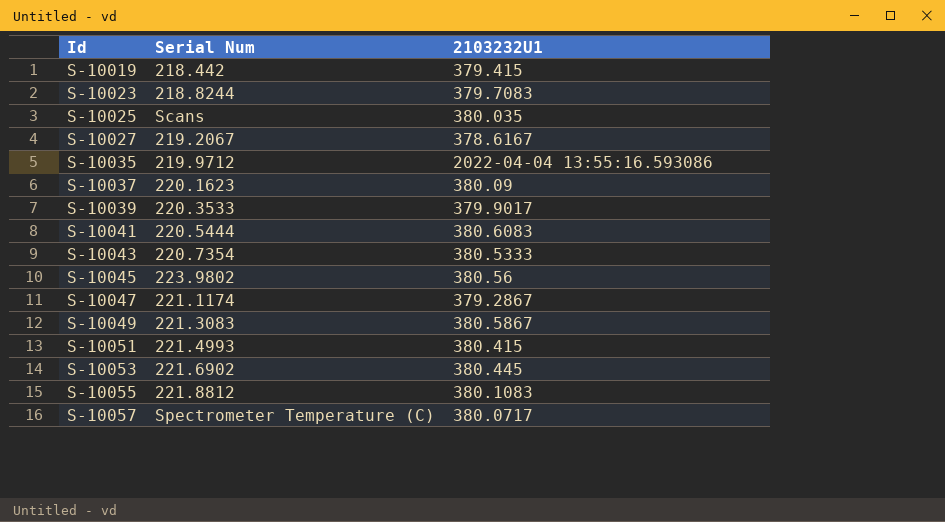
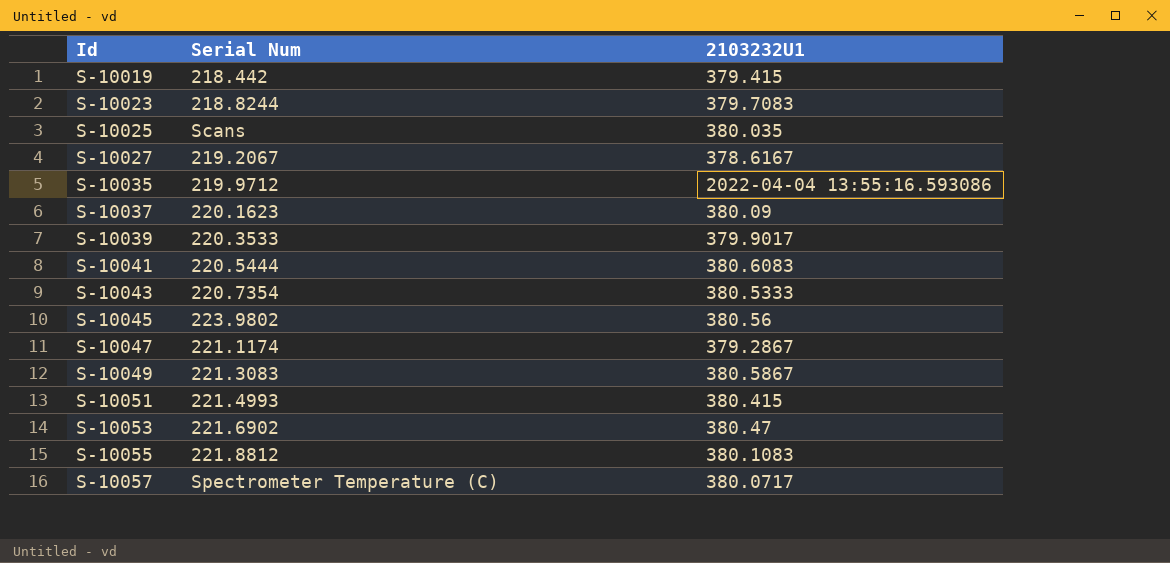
S-10053 | 2103232U1: 380.445 -> 380.47

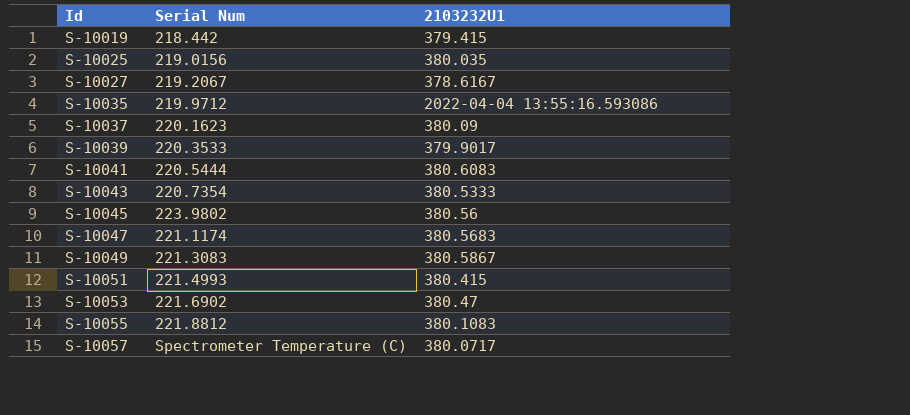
row S-10023: 218.8244 | 379.7083 -> none
S-10025 | Serial Num: Scans -> 219.0156
S-10047 | 2103232U1: 379.2867 -> 380.5683

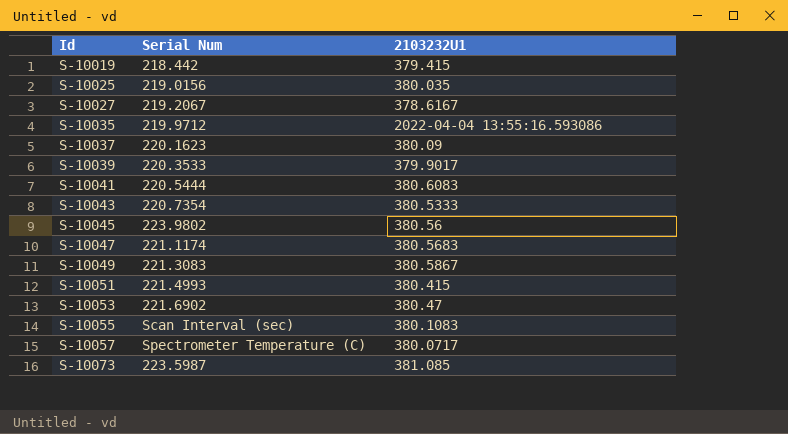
S-10055 | Serial Num: 221.8812 -> Scan Interval (sec)
row S-10073: none -> 223.5987 | 381.085

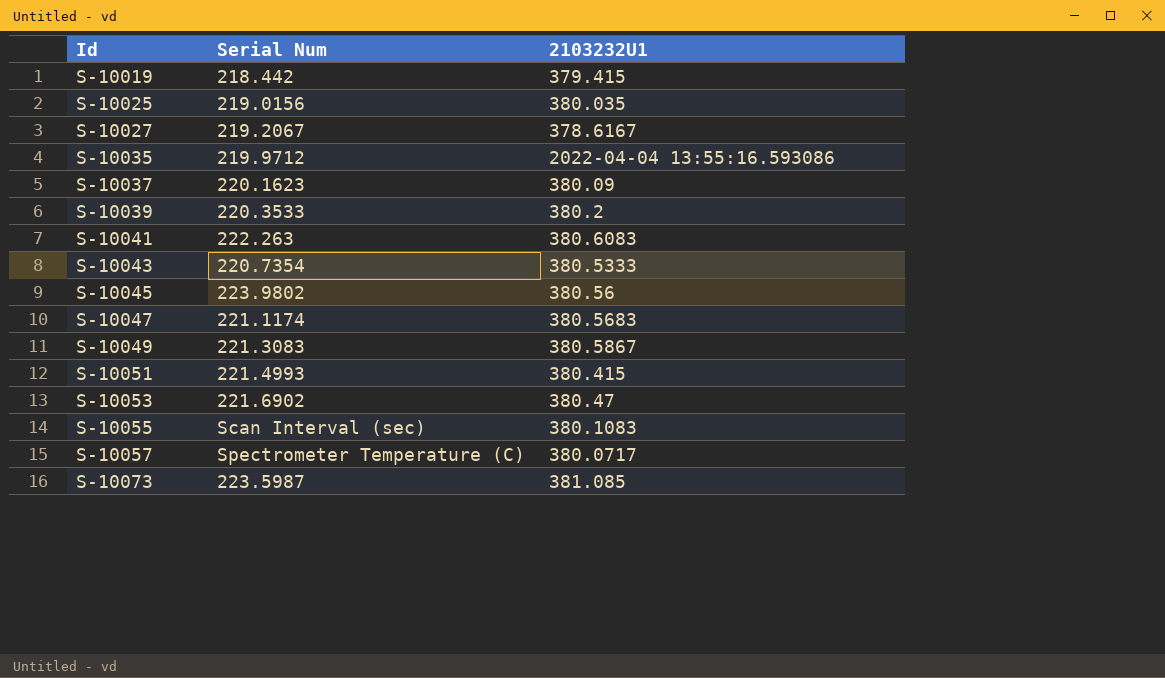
S-10039 | 2103232U1: 379.9017 -> 380.2
S-10041 | Serial Num: 220.5444 -> 222.263

